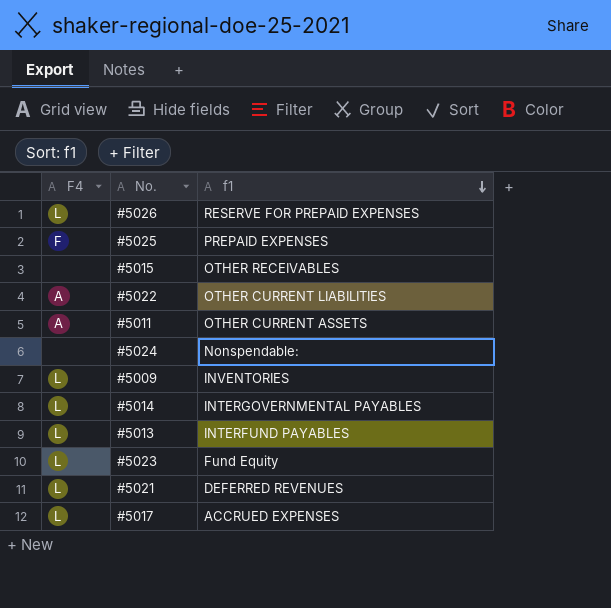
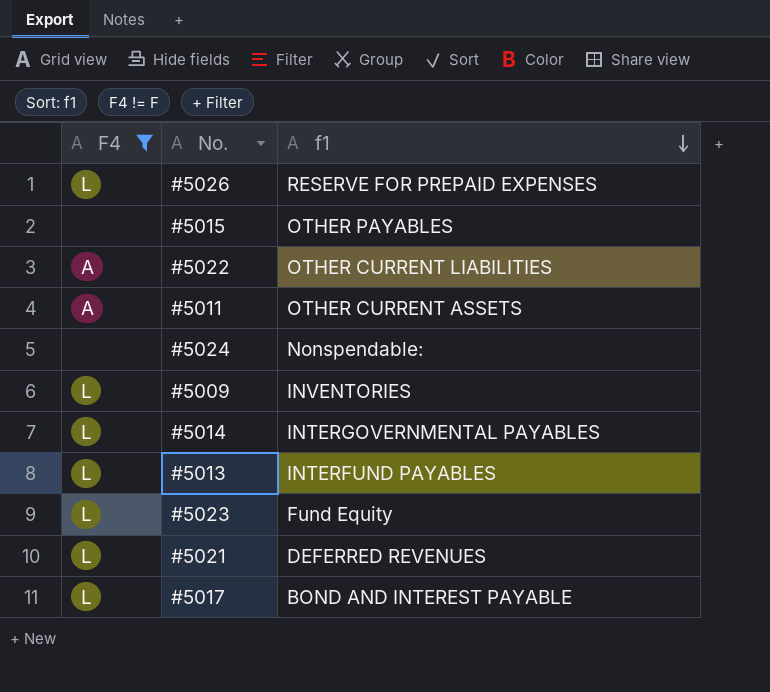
filter: none -> F4 != F
#5015 | f1: OTHER RECEIVABLES -> OTHER PAYABLES
#5017 | f1: ACCRUED EXPENSES -> BOND AND INTEREST PAYABLE

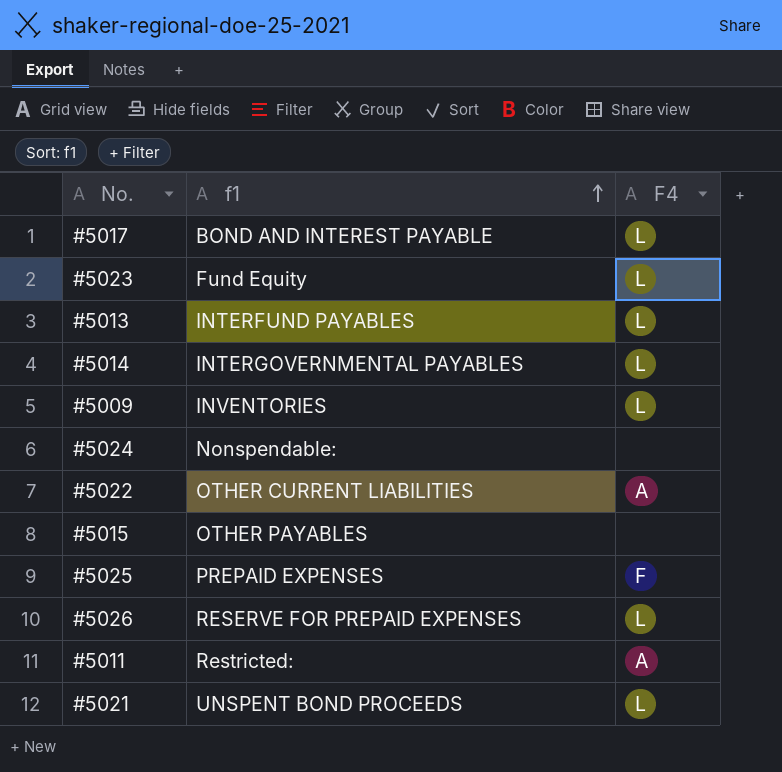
filter: F4 != F -> none
row order: f1 descending -> f1 ascending
column F4 | position: 1 -> 3
#5011 | f1: OTHER CURRENT ASSETS -> Restricted:
#5021 | f1: DEFERRED REVENUES -> UNSPENT BOND PROCEEDS

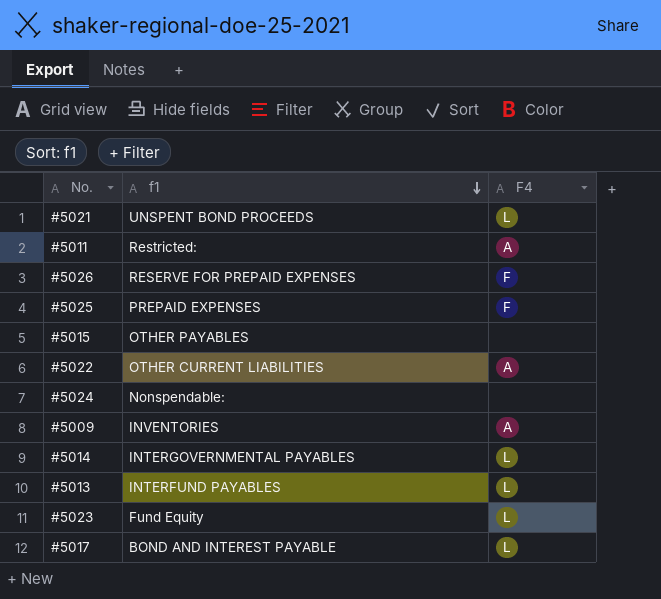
row order: f1 ascending -> f1 descending
#5026 | F4: L -> F
#5009 | F4: L -> A

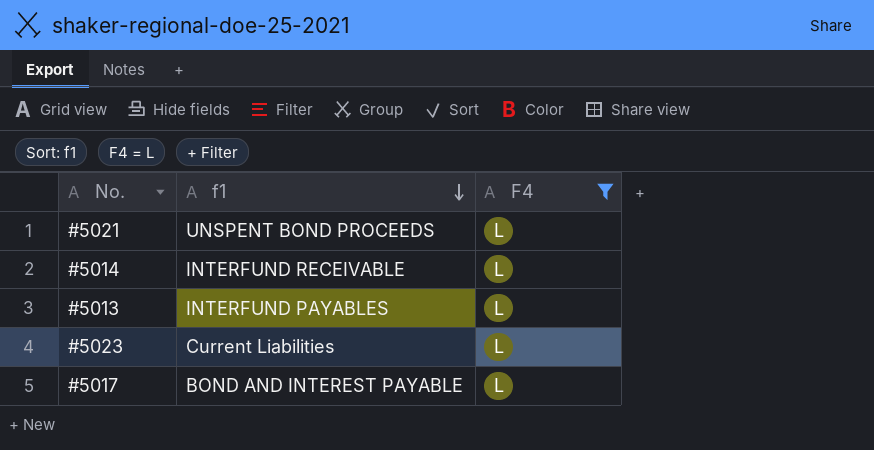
filter: none -> F4 = L
#5014 | f1: INTERGOVERNMENTAL PAYABLES -> INTERFUND RECEIVABLE
#5023 | f1: Fund Equity -> Current Liabilities

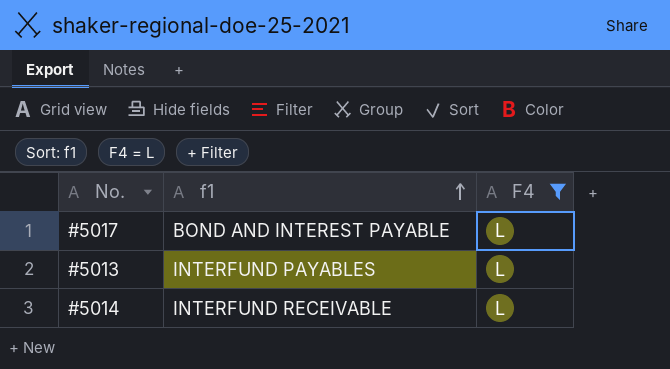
row order: f1 descending -> f1 ascending
row #5021: UNSPENT BOND PROCEEDS | L -> none
row #5023: Current Liabilities | L -> none

